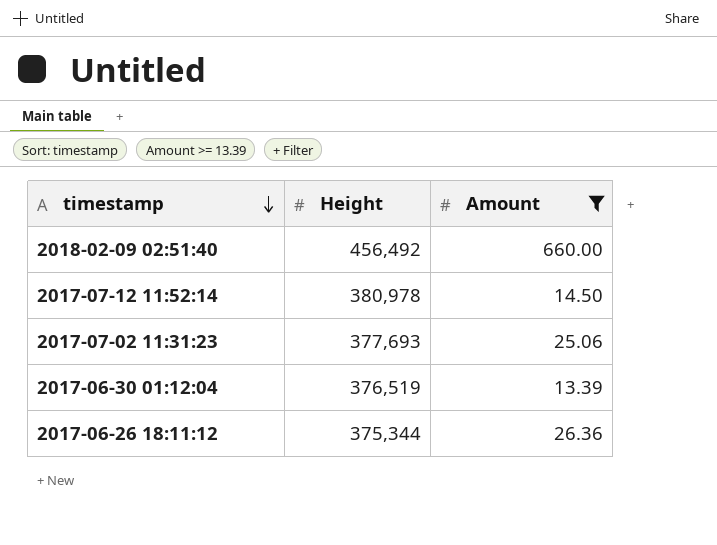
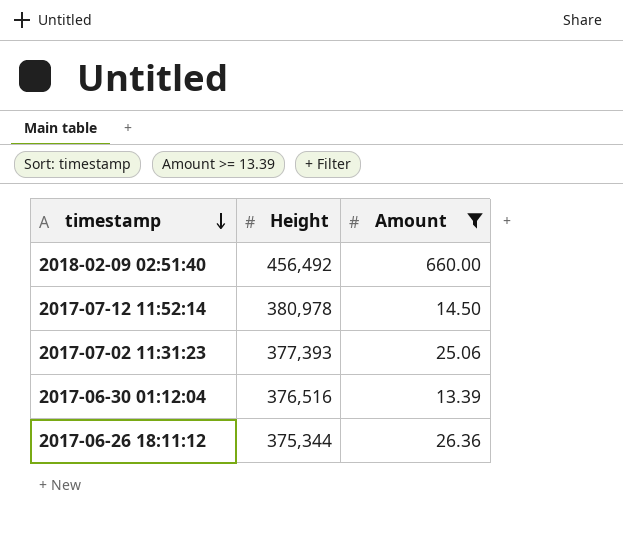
2017-07-02 11:31:23 | Height: 377,693 -> 377,393
2017-06-30 01:12:04 | Height: 376,519 -> 376,516

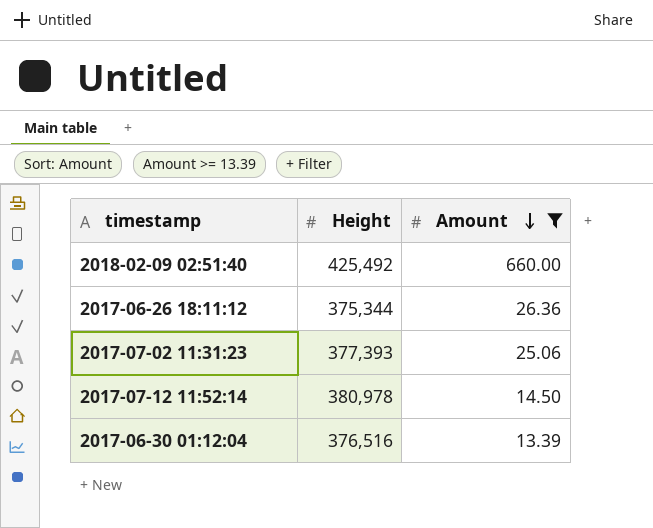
row order: timestamp descending -> Amount descending
2018-02-09 02:51:40 | Height: 456,492 -> 425,492

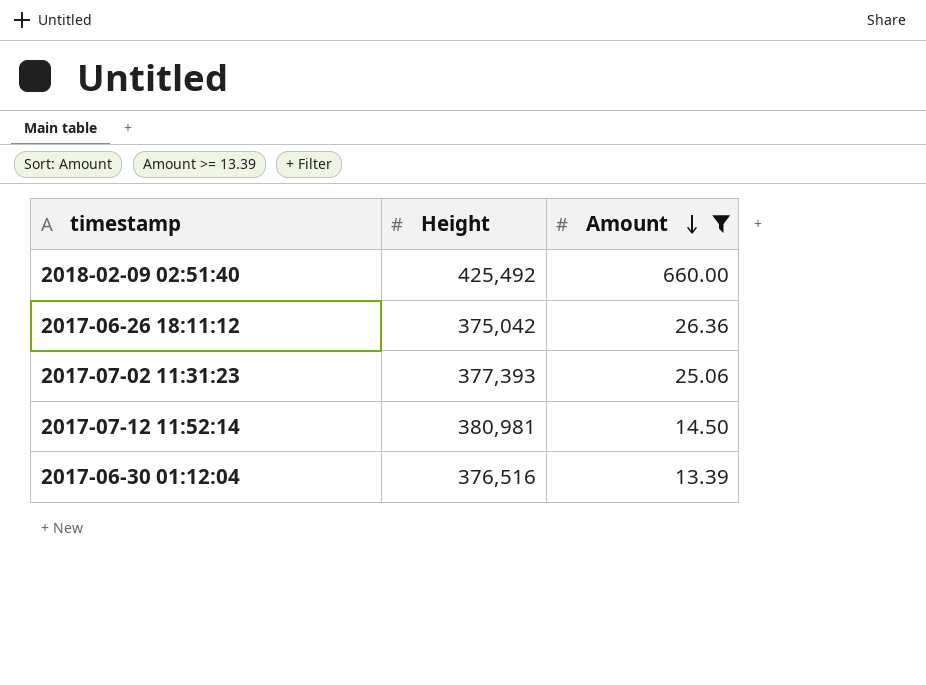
2017-06-26 18:11:12 | Height: 375,344 -> 375,042
2017-07-12 11:52:14 | Height: 380,978 -> 380,981

